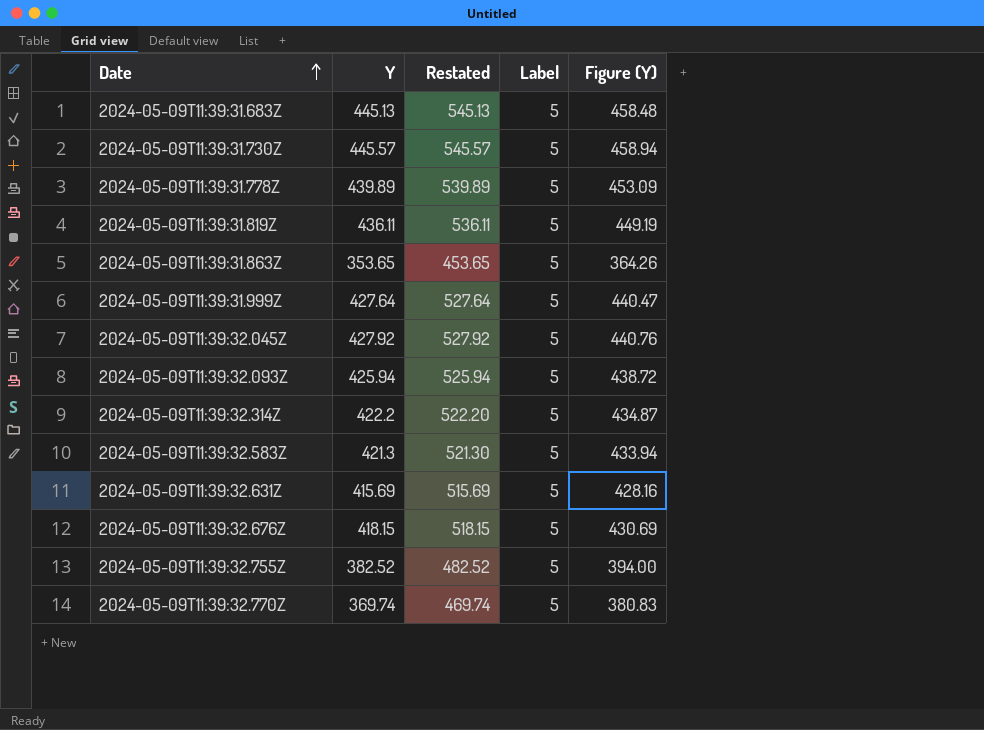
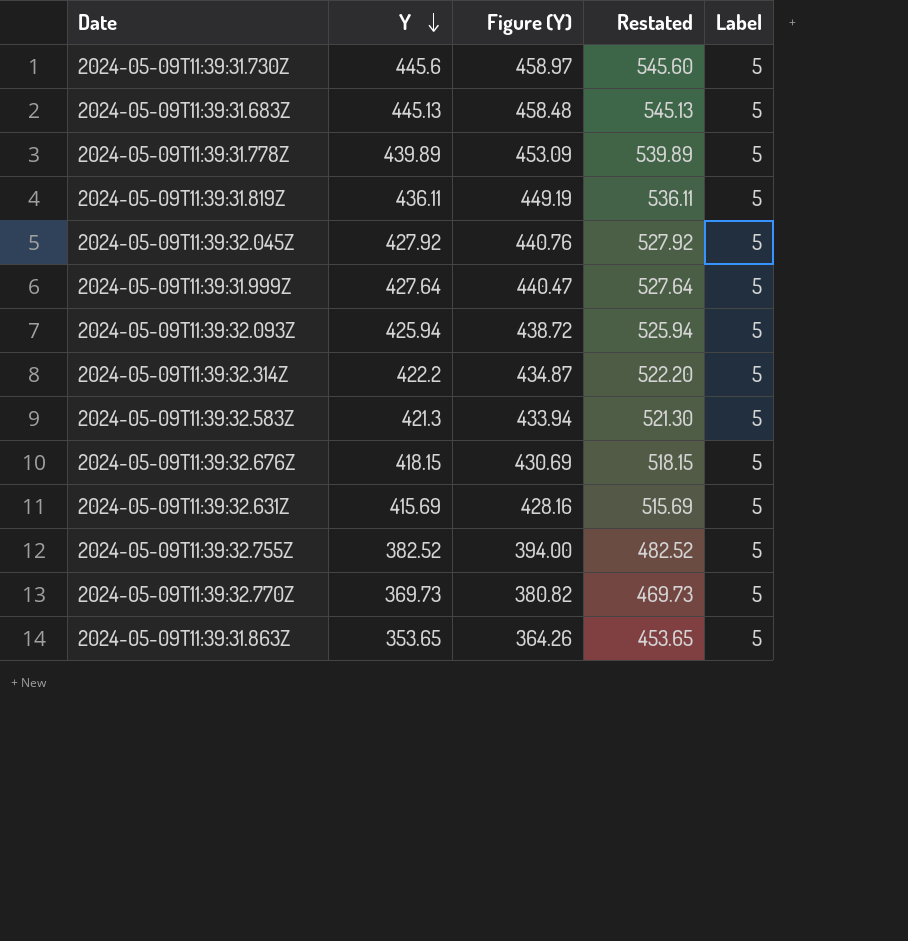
row order: Date ascending -> Y descending
column Figure (Y) | position: 5 -> 3
2024-05-09T11:39:31.730Z | Y: 445.57 -> 445.6
2024-05-09T11:39:31.730Z | Figure (Y): 458.94 -> 458.97
2024-05-09T11:39:31.730Z | Restated: 545.57 -> 545.60
2024-05-09T11:39:32.770Z | Y: 369.74 -> 369.73
2024-05-09T11:39:32.770Z | Figure (Y): 380.83 -> 380.82
2024-05-09T11:39:32.770Z | Restated: 469.74 -> 469.73

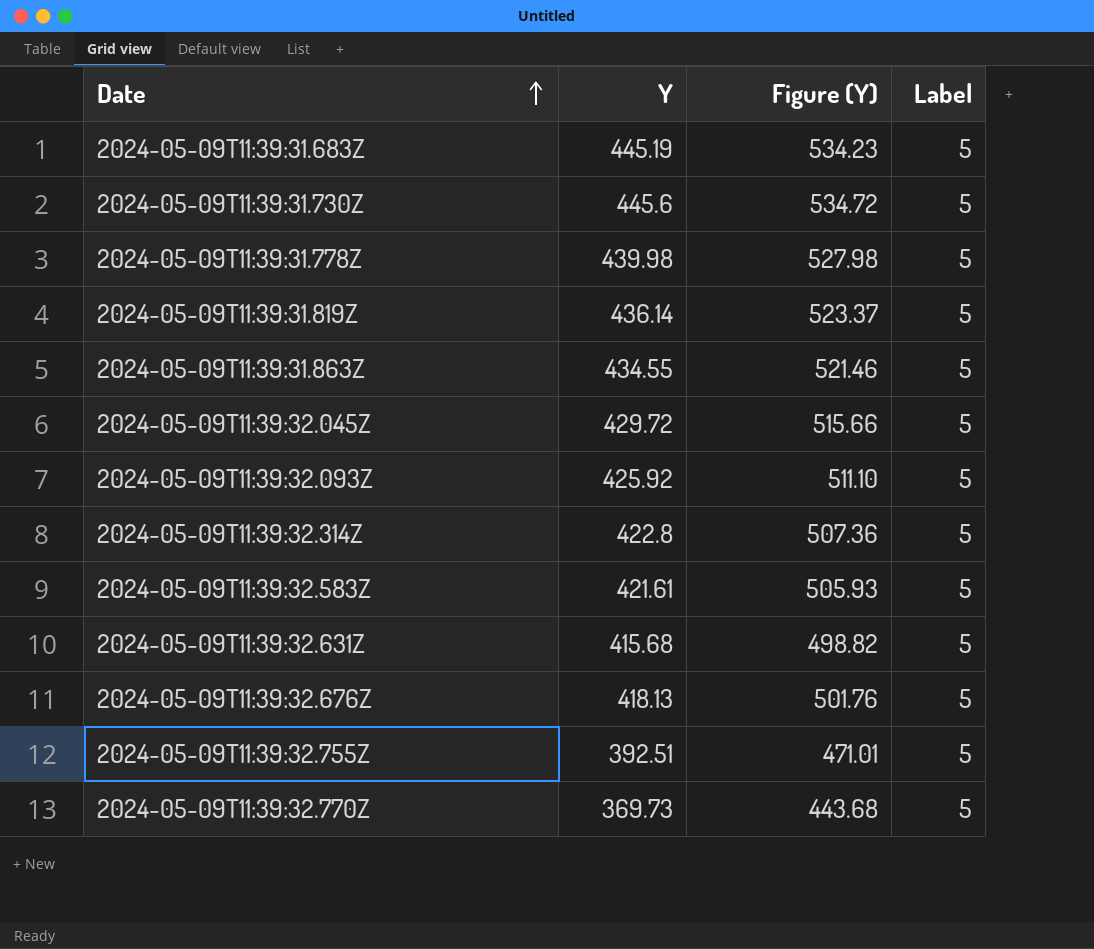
row order: Y descending -> Date ascending
column Restated | formula: [Y] + 100 -> none
column Figure (Y) | formula: [Y] * 1.03 -> [Y] * 1.2
row 2024-05-09T11:39:31.999Z: 427.64 | 440.47 | 527.64 | 5 -> none
2024-05-09T11:39:31.683Z | Y: 445.13 -> 445.19
2024-05-09T11:39:31.778Z | Y: 439.89 -> 439.98
2024-05-09T11:39:31.819Z | Y: 436.11 -> 436.14
2024-05-09T11:39:31.863Z | Y: 353.65 -> 434.55
2024-05-09T11:39:32.045Z | Y: 427.92 -> 429.72
2024-05-09T11:39:32.093Z | Y: 425.94 -> 425.92
2024-05-09T11:39:32.314Z | Y: 422.2 -> 422.8
2024-05-09T11:39:32.583Z | Y: 421.3 -> 421.61
2024-05-09T11:39:32.631Z | Y: 415.69 -> 415.68
2024-05-09T11:39:32.676Z | Y: 418.15 -> 418.13
2024-05-09T11:39:32.755Z | Y: 382.52 -> 392.51

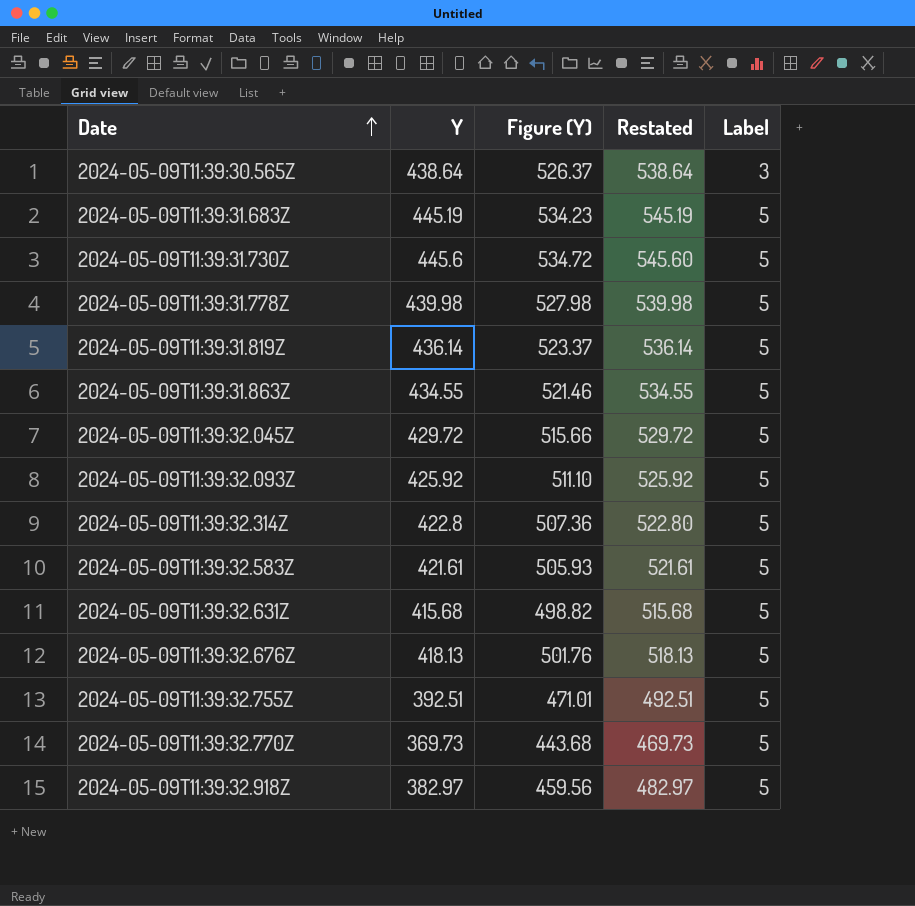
column Restated | formula: none -> [Y] + 100
row 2024-05-09T11:39:30.565Z: none -> 438.64 | 526.37 | 538.64 | 3
row 2024-05-09T11:39:32.918Z: none -> 382.97 | 459.56 | 482.97 | 5

